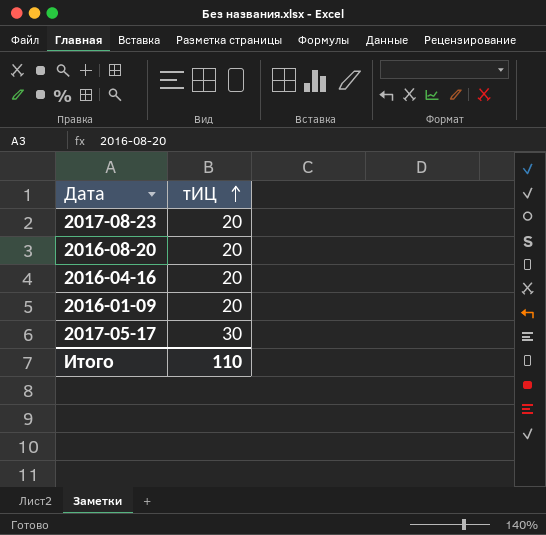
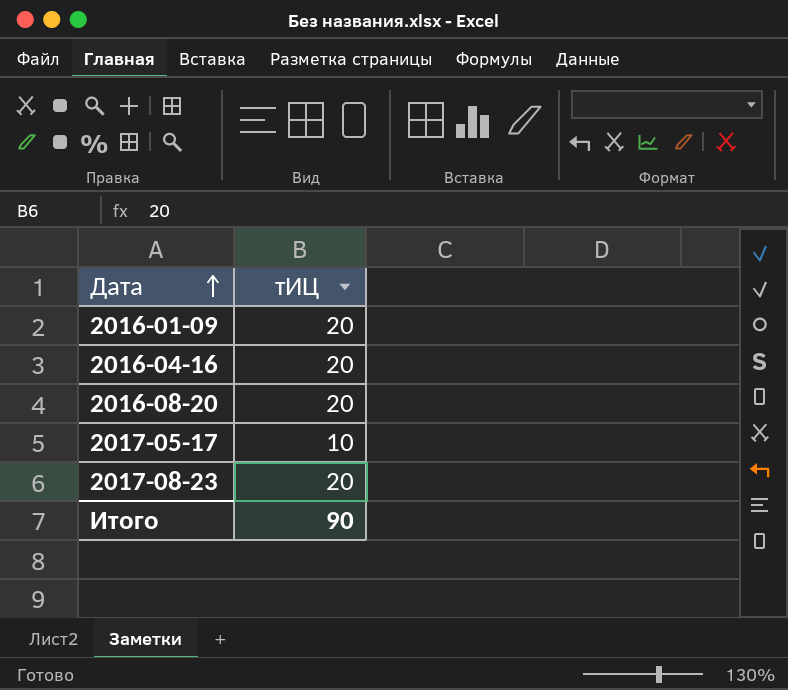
row order: тИЦ ascending -> Дата ascending
2017-05-17 | тИЦ: 30 -> 10
Итого | тИЦ: 110 -> 90

